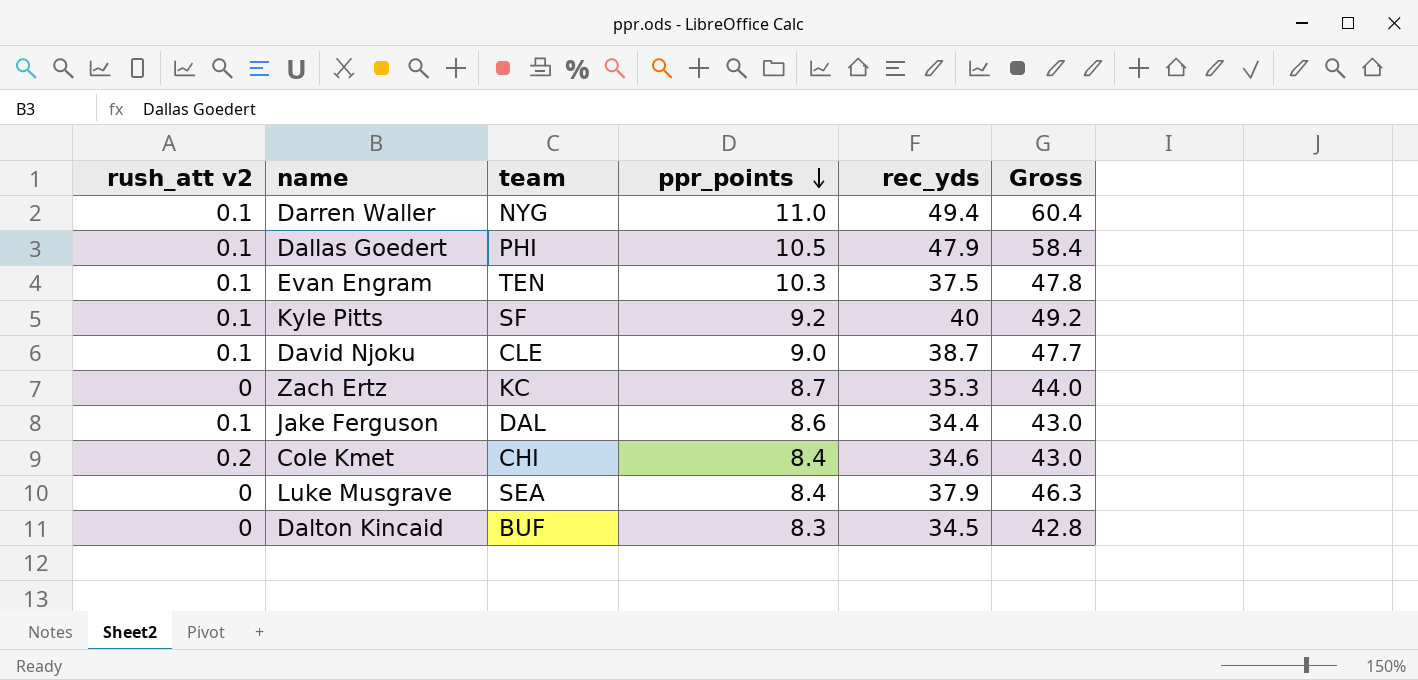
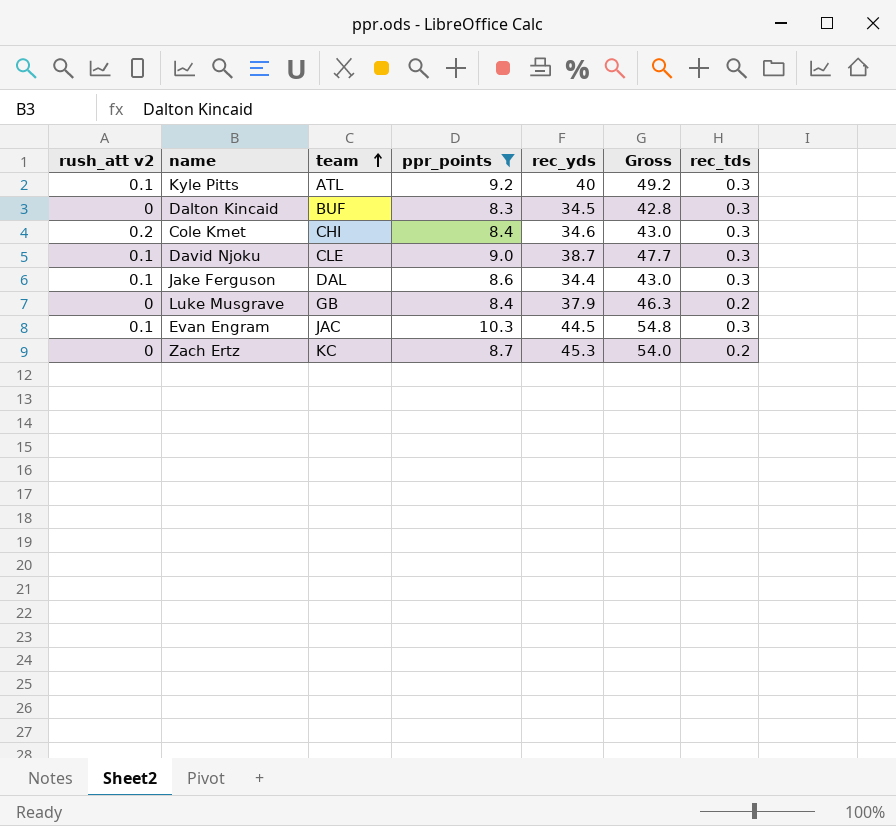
filter: none -> ppr_points <= 10.3
row order: ppr_points descending -> team ascending
column rec_tds | position: none -> 7
Kyle Pitts | team: SF -> ATL
Luke Musgrave | team: SEA -> GB
Evan Engram | team: TEN -> JAC
Evan Engram | rec_yds: 37.5 -> 44.5
Evan Engram | Gross: 47.8 -> 54.8
Zach Ertz | rec_yds: 35.3 -> 45.3
Zach Ertz | Gross: 44.0 -> 54.0

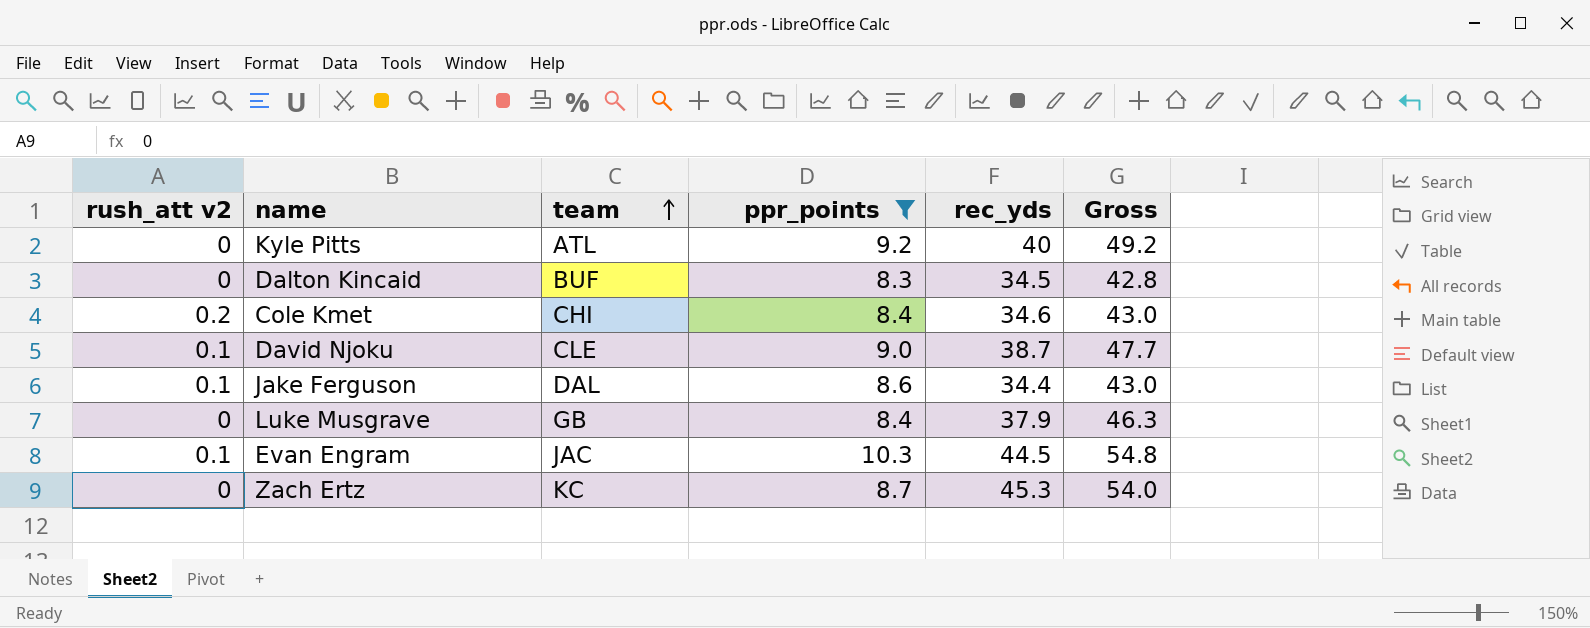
column rec_tds | position: 7 -> none
Kyle Pitts | rush_att v2: 0.1 -> 0

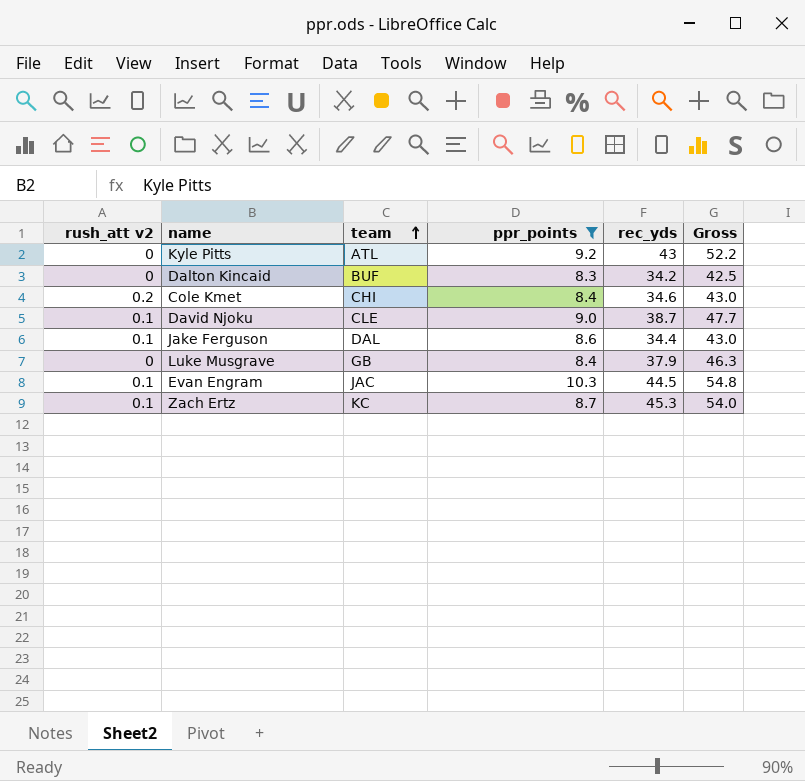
Kyle Pitts | rec_yds: 40 -> 43
Kyle Pitts | Gross: 49.2 -> 52.2
Dalton Kincaid | rec_yds: 34.5 -> 34.2
Dalton Kincaid | Gross: 42.8 -> 42.5
Zach Ertz | rush_att v2: 0 -> 0.1

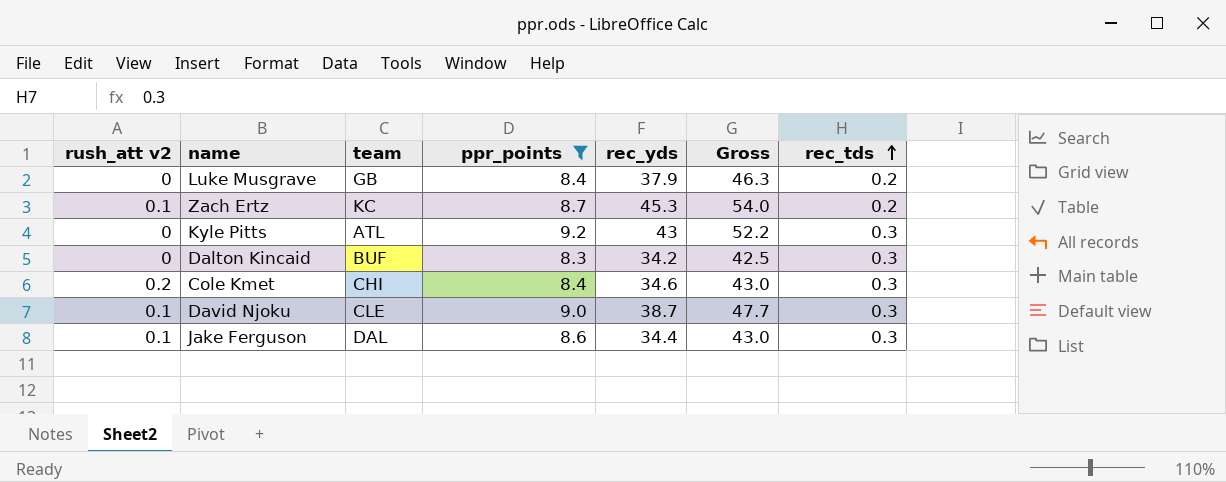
row order: team ascending -> rec_tds ascending
column rec_tds | position: none -> 7
row Evan Engram: 0.1 | JAC | 10.3 | 44.5 | 54.8 -> none

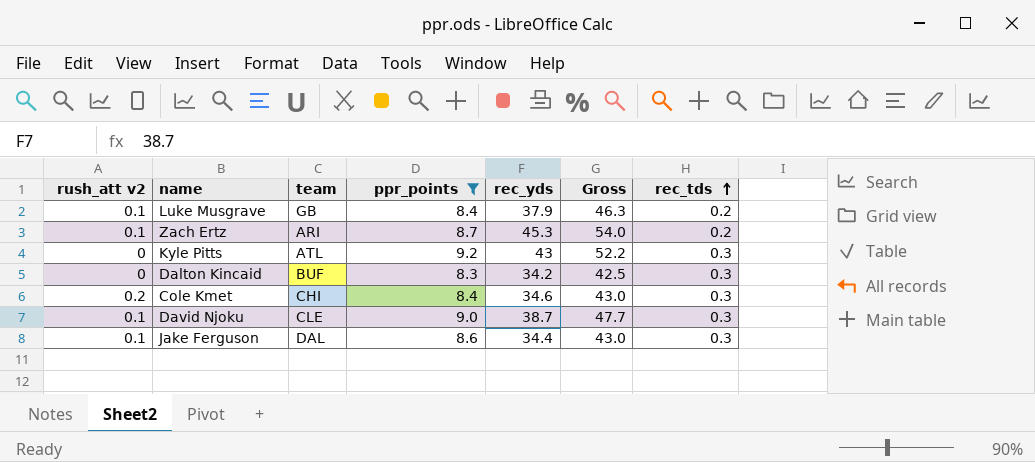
Luke Musgrave | rush_att v2: 0 -> 0.1
Zach Ertz | team: KC -> ARI

